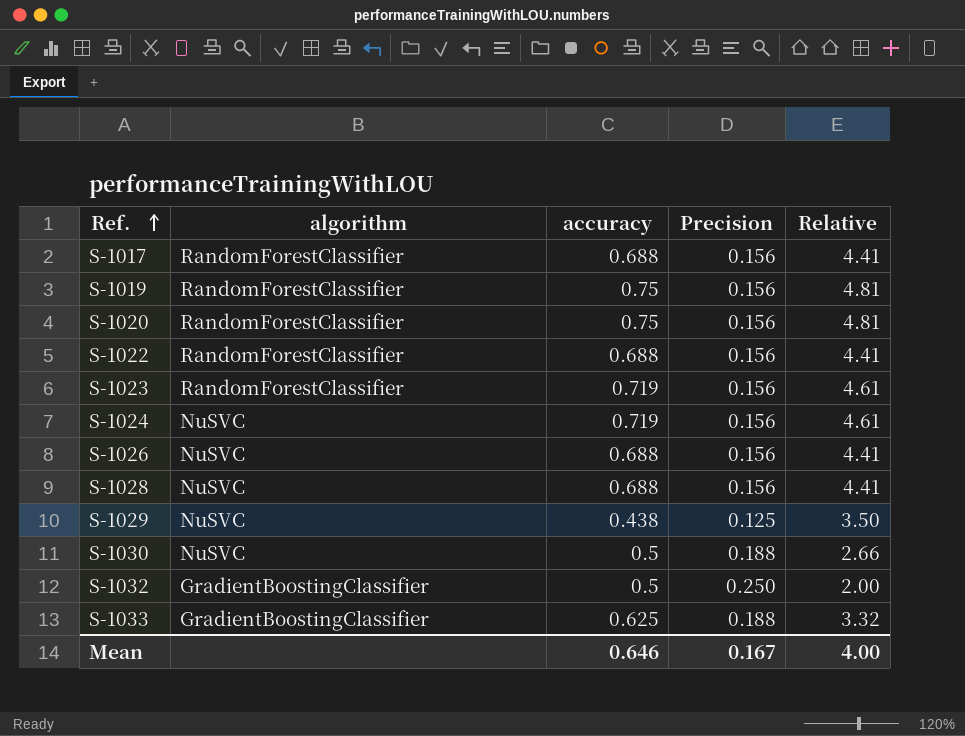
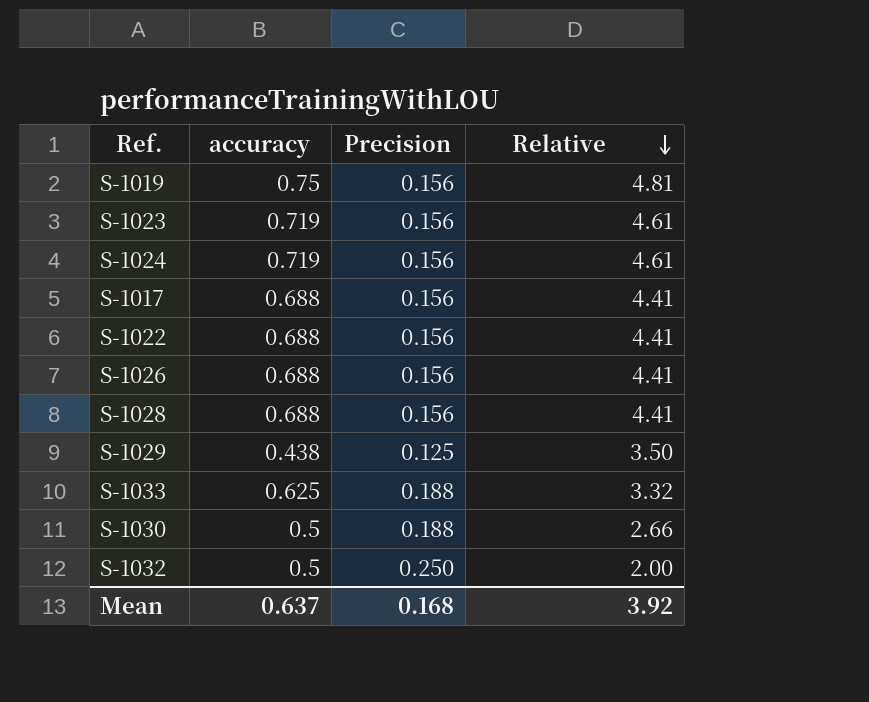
row order: Ref. ascending -> Relative descending
column algorithm | position: 2 -> none
row S-1020: RandomForestClassifier | 0.75 | 0.156 | 4.81 -> none
Mean | accuracy: 0.646 -> 0.637
Mean | Precision: 0.167 -> 0.168
Mean | Relative: 4.00 -> 3.92

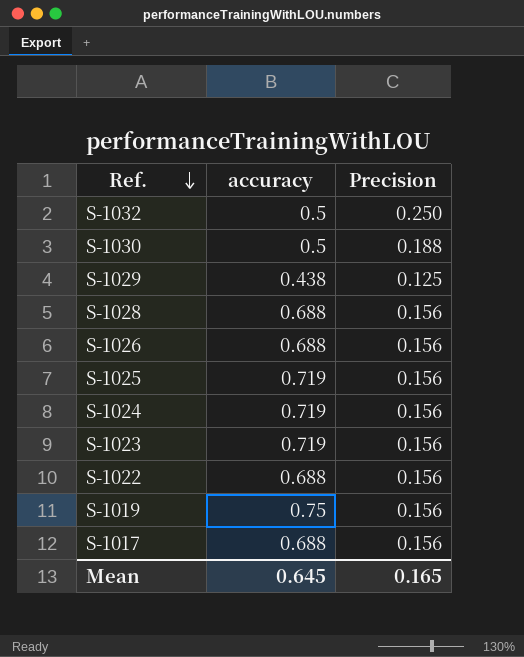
row order: Relative descending -> Ref. descending
column Relative | formula: [accuracy] / [Precision] -> none
row S-1033: 0.625 | 0.188 | 3.32 -> none
row S-1025: none -> 0.719 | 0.156
Mean | accuracy: 0.637 -> 0.645
Mean | Precision: 0.168 -> 0.165

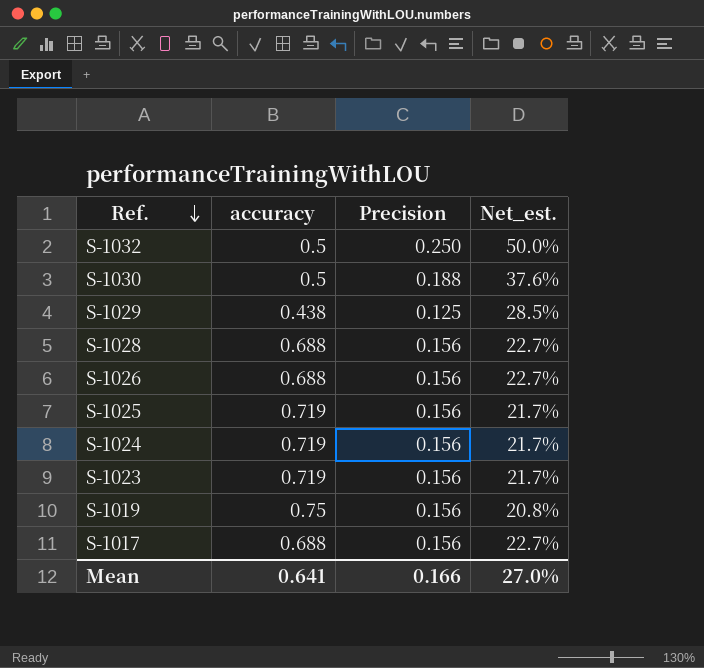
column Net_est. | formula: none -> [Precision] / [accuracy]
row S-1022: 0.688 | 0.156 -> none
Mean | accuracy: 0.645 -> 0.641
Mean | Precision: 0.165 -> 0.166

